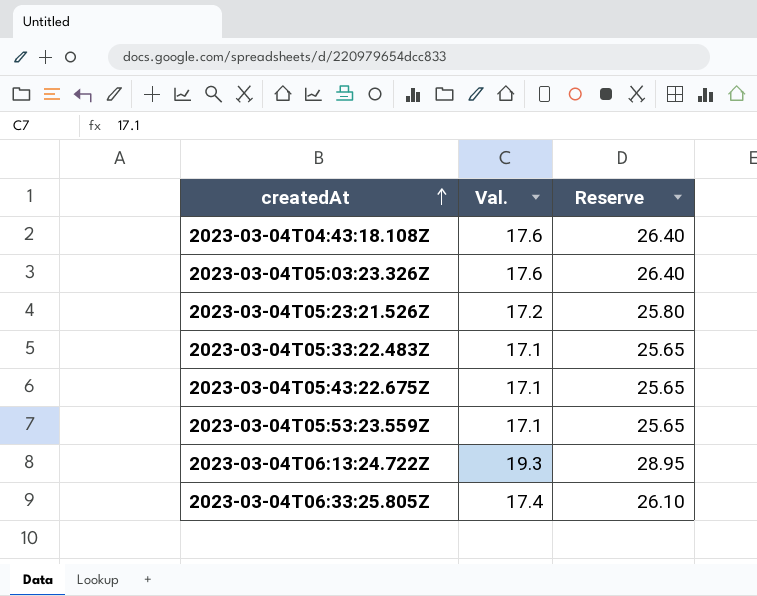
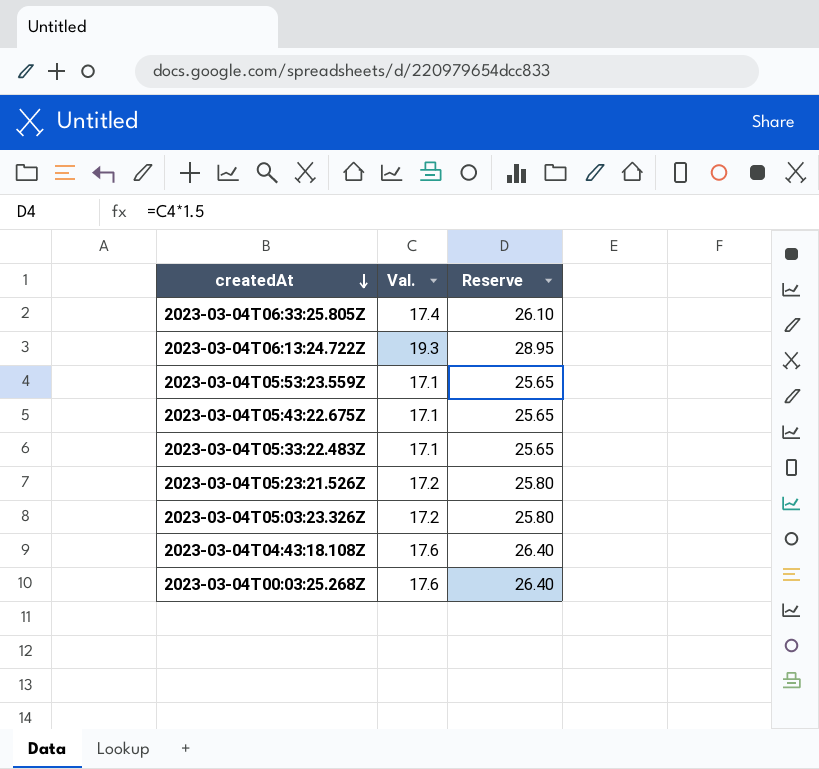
row order: createdAt ascending -> createdAt descending
2023-03-04T05:03:23.326Z | Val.: 17.6 -> 17.2
2023-03-04T05:03:23.326Z | Reserve: 26.40 -> 25.80
row 2023-03-04T00:03:25.268Z: none -> 17.6 | 26.40

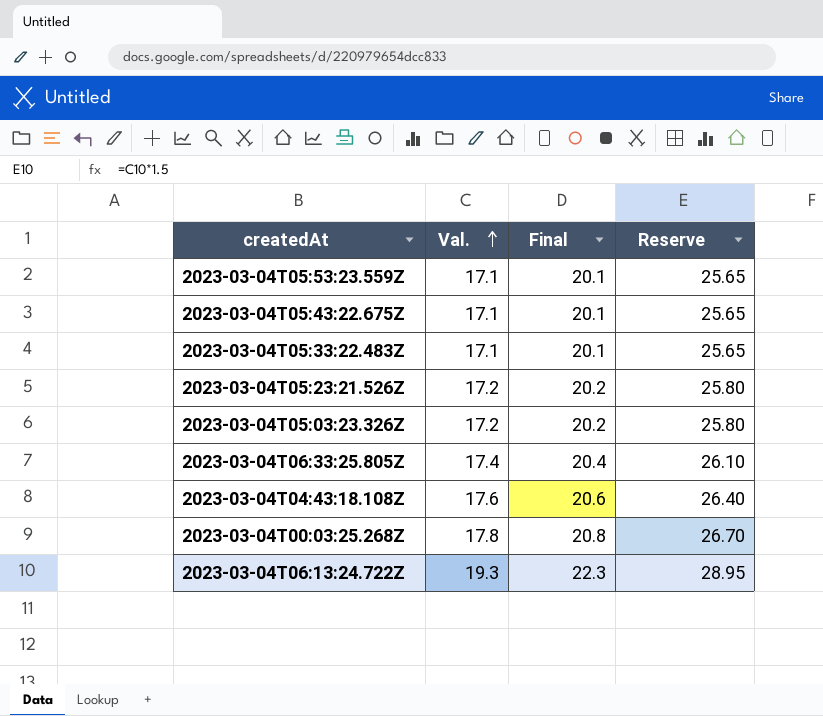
row order: createdAt descending -> Val. ascending
column Final | formula: none -> [Val.] + 3
2023-03-04T00:03:25.268Z | Val.: 17.6 -> 17.8
2023-03-04T00:03:25.268Z | Reserve: 26.40 -> 26.70

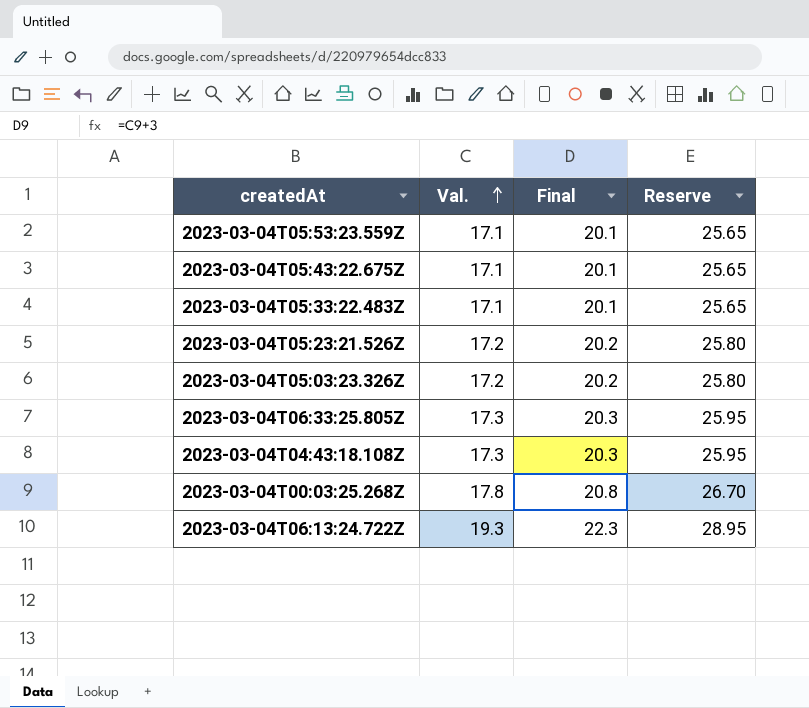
2023-03-04T06:33:25.805Z | Val.: 17.4 -> 17.3
2023-03-04T06:33:25.805Z | Final: 20.4 -> 20.3
2023-03-04T06:33:25.805Z | Reserve: 26.10 -> 25.95
2023-03-04T04:43:18.108Z | Val.: 17.6 -> 17.3
2023-03-04T04:43:18.108Z | Final: 20.6 -> 20.3
2023-03-04T04:43:18.108Z | Reserve: 26.40 -> 25.95

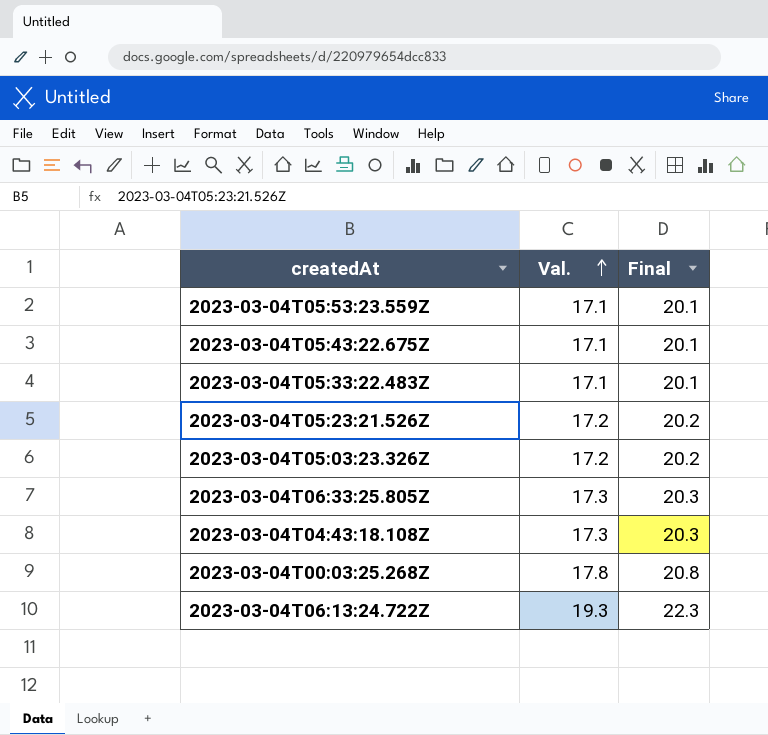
column Reserve | formula: [Val.] * 1.5 -> none

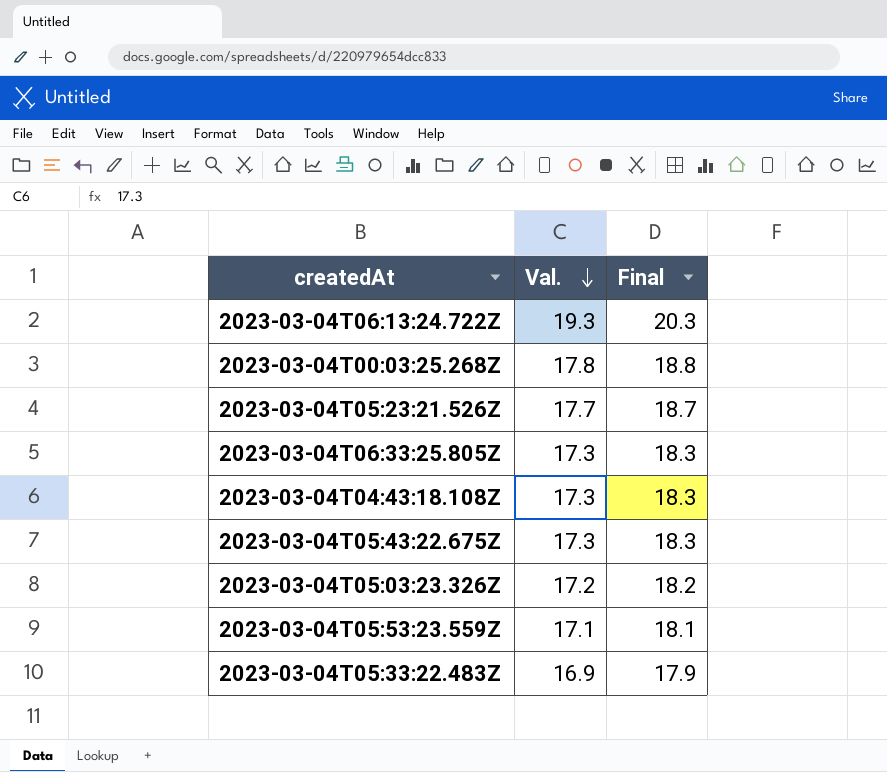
row order: Val. ascending -> Val. descending
column Final | formula: [Val.] + 3 -> [Val.] + 1
2023-03-04T05:23:21.526Z | Val.: 17.2 -> 17.7
2023-03-04T05:43:22.675Z | Val.: 17.1 -> 17.3
2023-03-04T05:33:22.483Z | Val.: 17.1 -> 16.9

